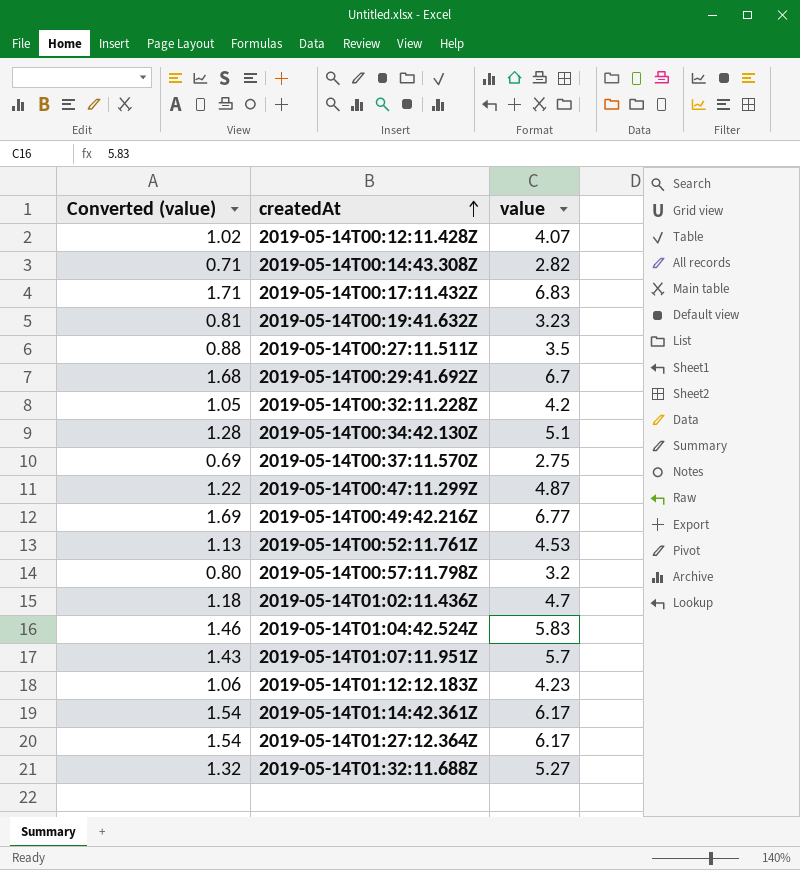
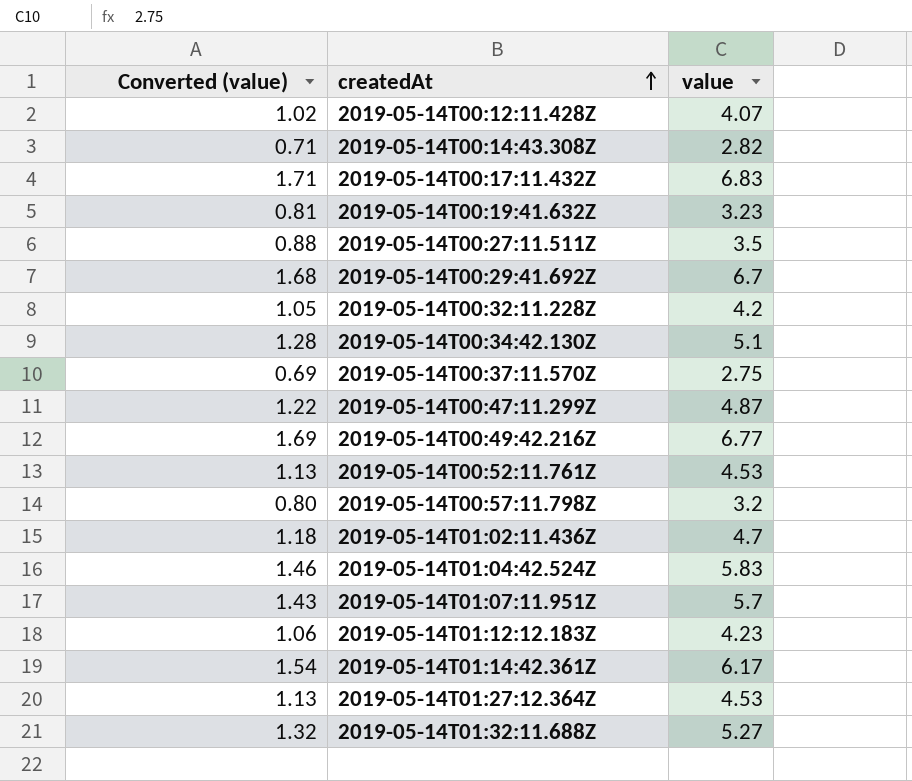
2019-05-14T01:27:12.364Z | Converted (value): 1.54 -> 1.13
2019-05-14T01:27:12.364Z | value: 6.17 -> 4.53

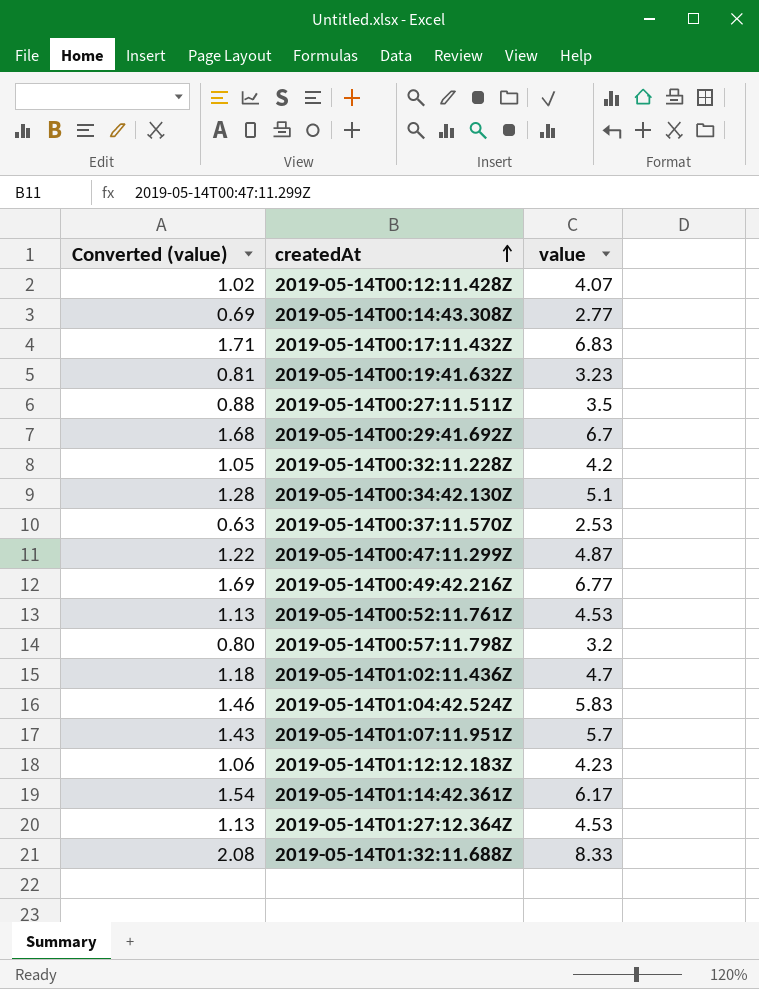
2019-05-14T00:14:43.308Z | Converted (value): 0.71 -> 0.69
2019-05-14T00:14:43.308Z | value: 2.82 -> 2.77
2019-05-14T00:37:11.570Z | Converted (value): 0.69 -> 0.63
2019-05-14T00:37:11.570Z | value: 2.75 -> 2.53
2019-05-14T01:32:11.688Z | Converted (value): 1.32 -> 2.08
2019-05-14T01:32:11.688Z | value: 5.27 -> 8.33

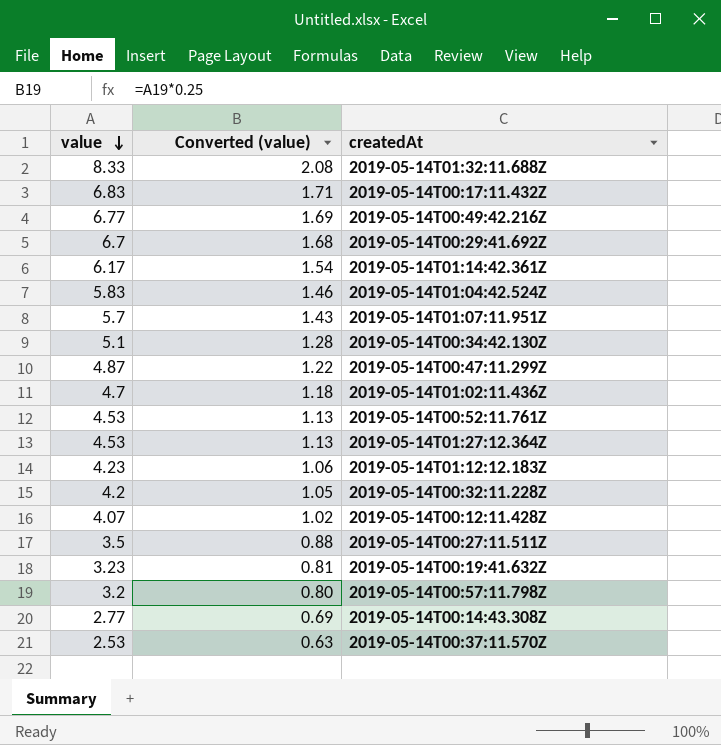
row order: createdAt ascending -> value descending
column value | position: 3 -> 1

